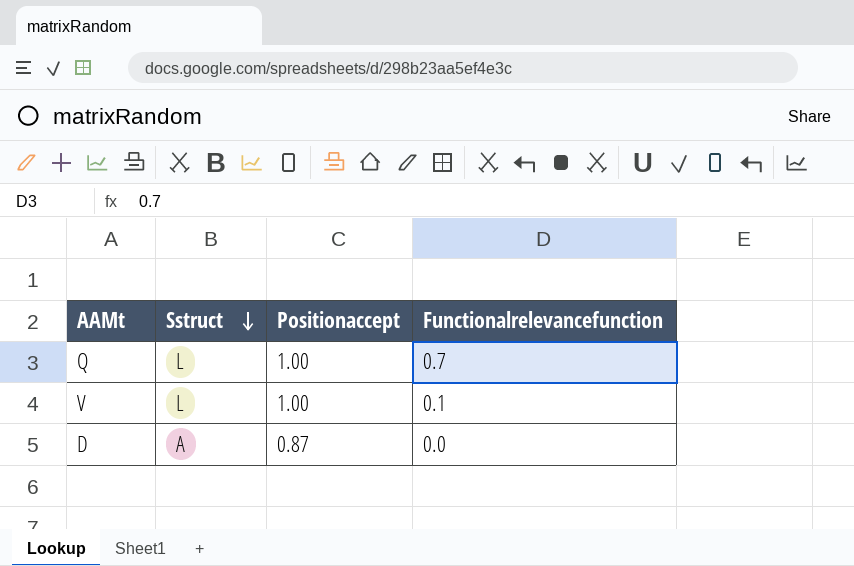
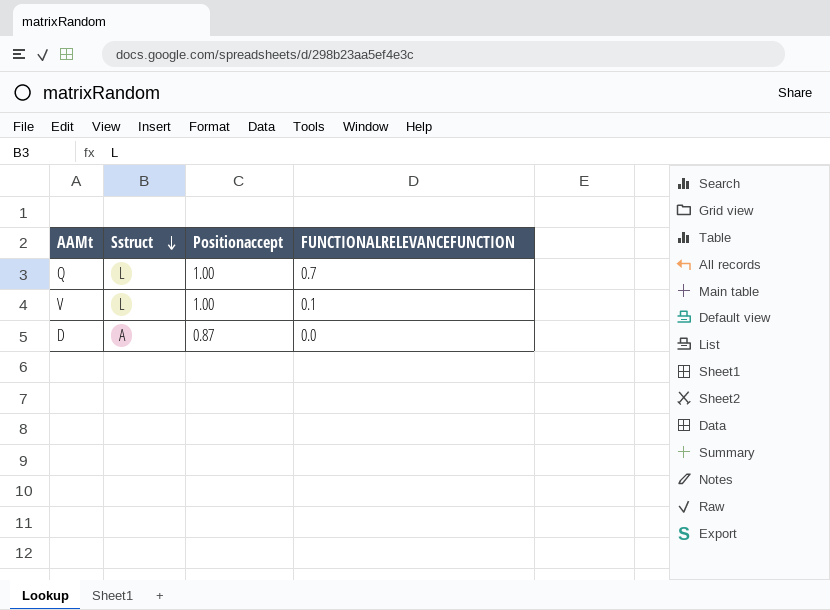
column name: Functionalrelevancefunction -> FUNCTIONALRELEVANCEFUNCTION

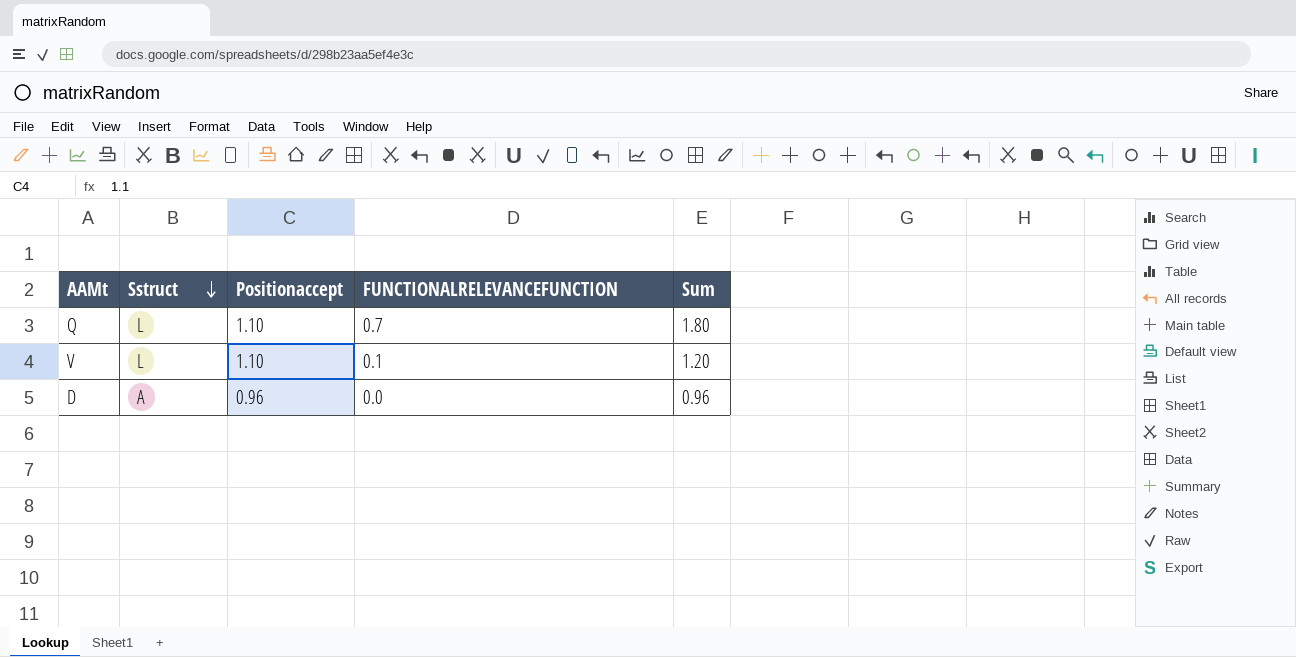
column Sum | formula: none -> [Positionaccept] + [FUNCTIONALRELEVANCEFUNCTION]
Q | Positionaccept: 1.00 -> 1.10
V | Positionaccept: 1.00 -> 1.10
D | Positionaccept: 0.87 -> 0.96

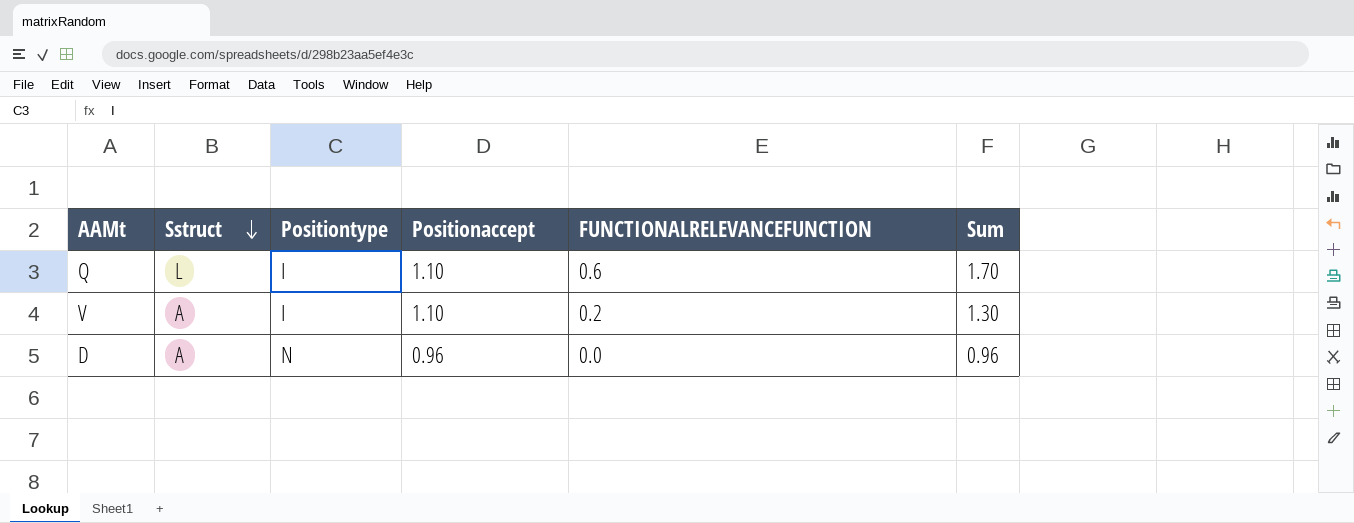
column Positiontype | position: none -> 3
Q | FUNCTIONALRELEVANCEFUNCTION: 0.7 -> 0.6
Q | Sum: 1.80 -> 1.70
V | Sstruct: L -> A
V | FUNCTIONALRELEVANCEFUNCTION: 0.1 -> 0.2
V | Sum: 1.20 -> 1.30

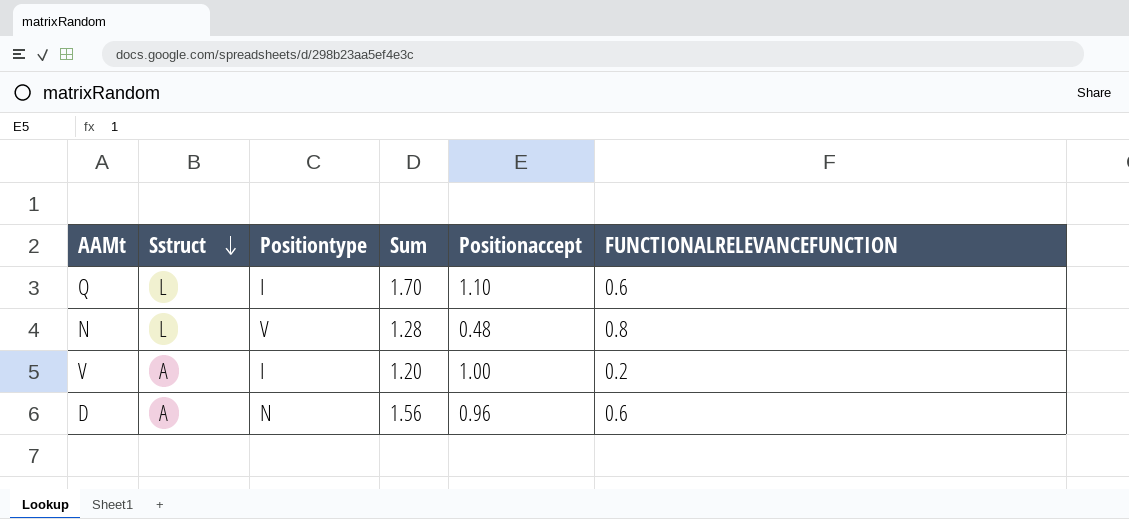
column Sum | position: 6 -> 4
row N: none -> L | V | 1.28 | 0.48 | 0.8
V | Sum: 1.30 -> 1.20
V | Positionaccept: 1.10 -> 1.00
D | Sum: 0.96 -> 1.56
D | FUNCTIONALRELEVANCEFUNCTION: 0.0 -> 0.6

